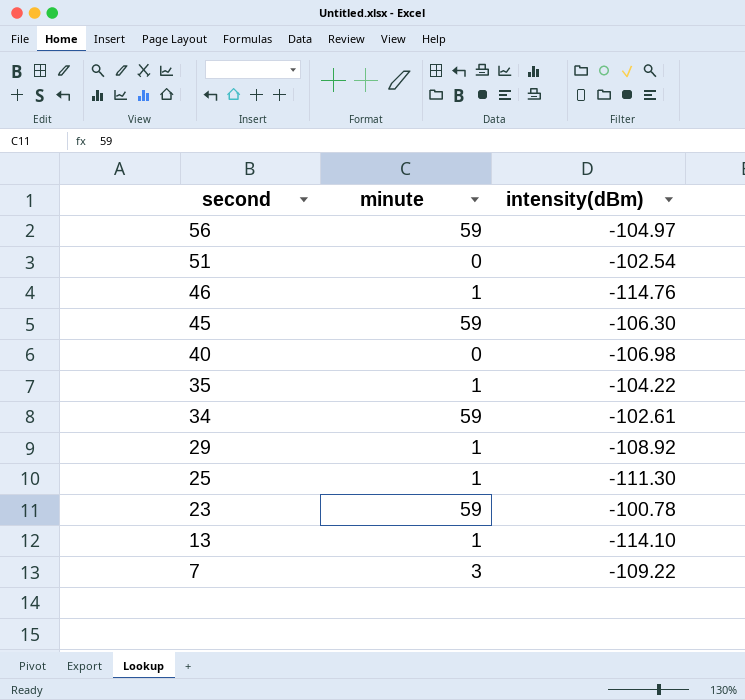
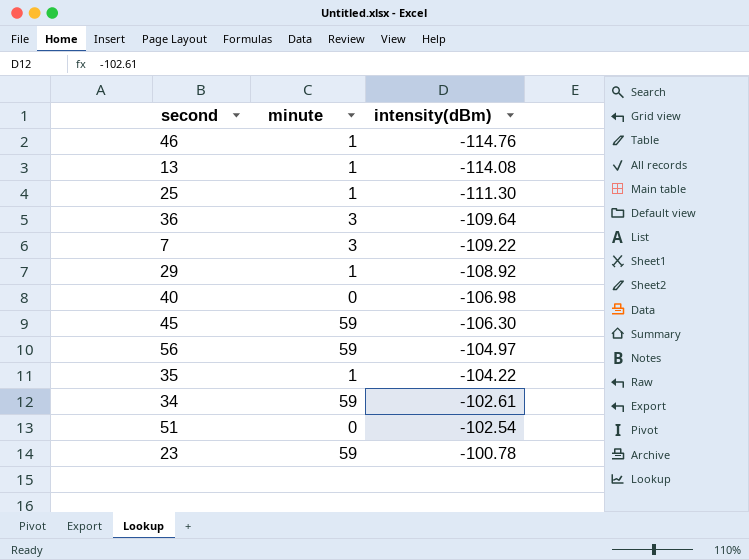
row order: second descending -> intensity(dBm) ascending
13 | intensity(dBm): -114.10 -> -114.08
row 36: none -> 3 | -109.64

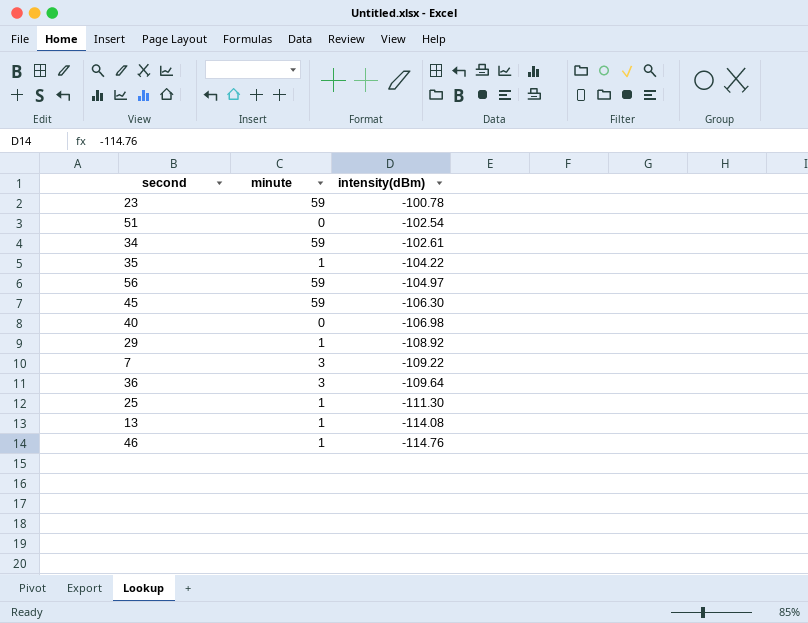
row order: intensity(dBm) ascending -> intensity(dBm) descending

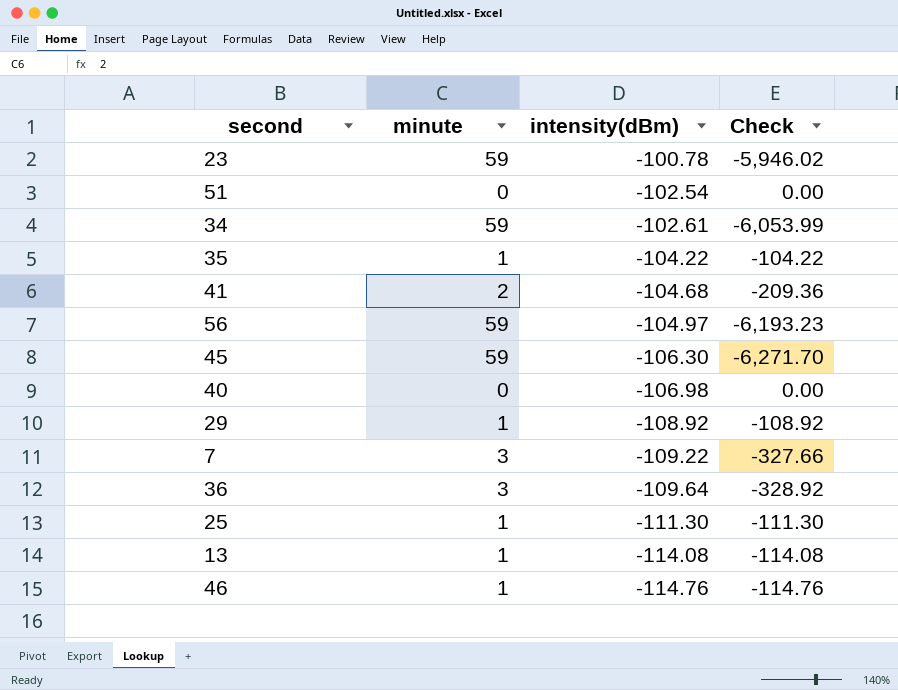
column Check | formula: none -> [minute] * [intensity(dBm)]
row 41: none -> 2 | -104.68 | -209.36

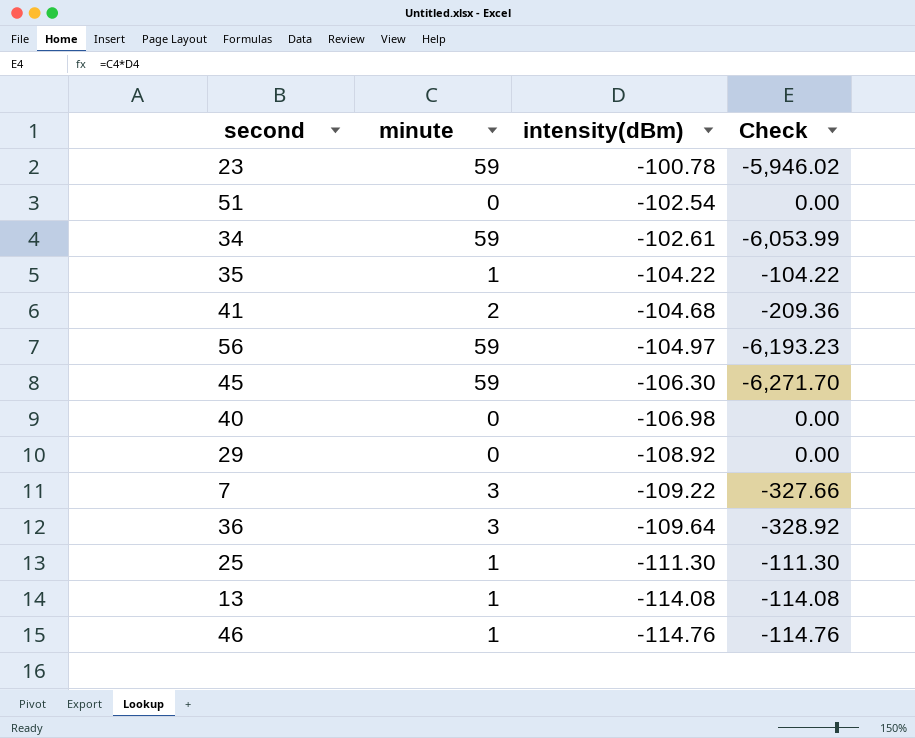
29 | minute: 1 -> 0
29 | Check: -108.92 -> 0.00

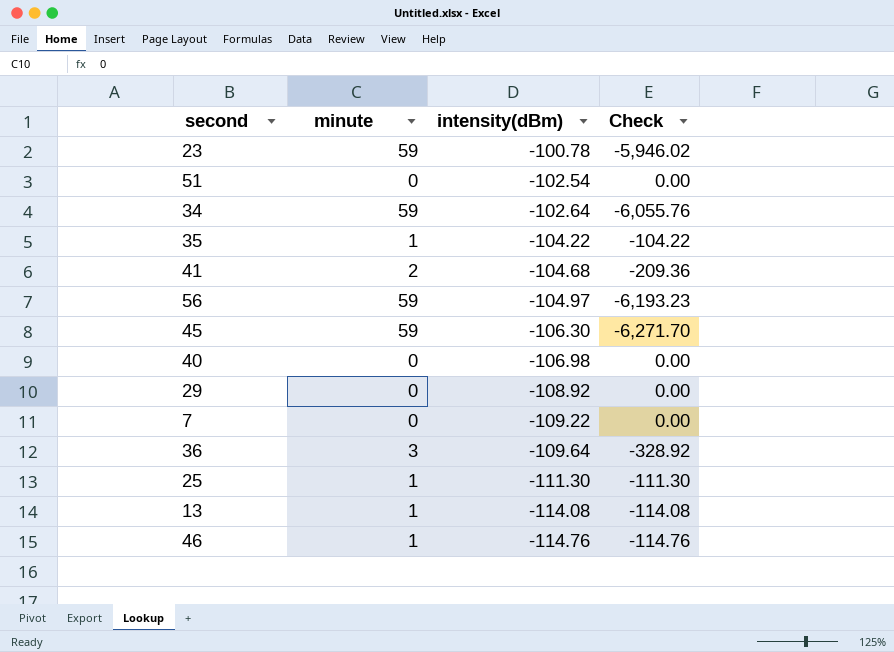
34 | intensity(dBm): -102.61 -> -102.64
34 | Check: -6,053.99 -> -6,055.76
7 | minute: 3 -> 0
7 | Check: -327.66 -> 0.00

